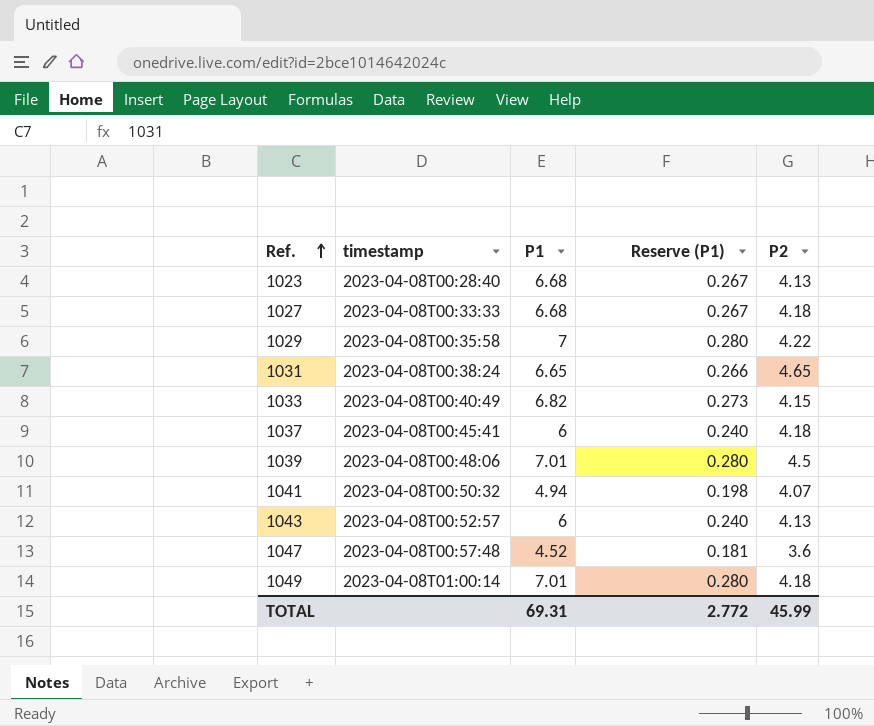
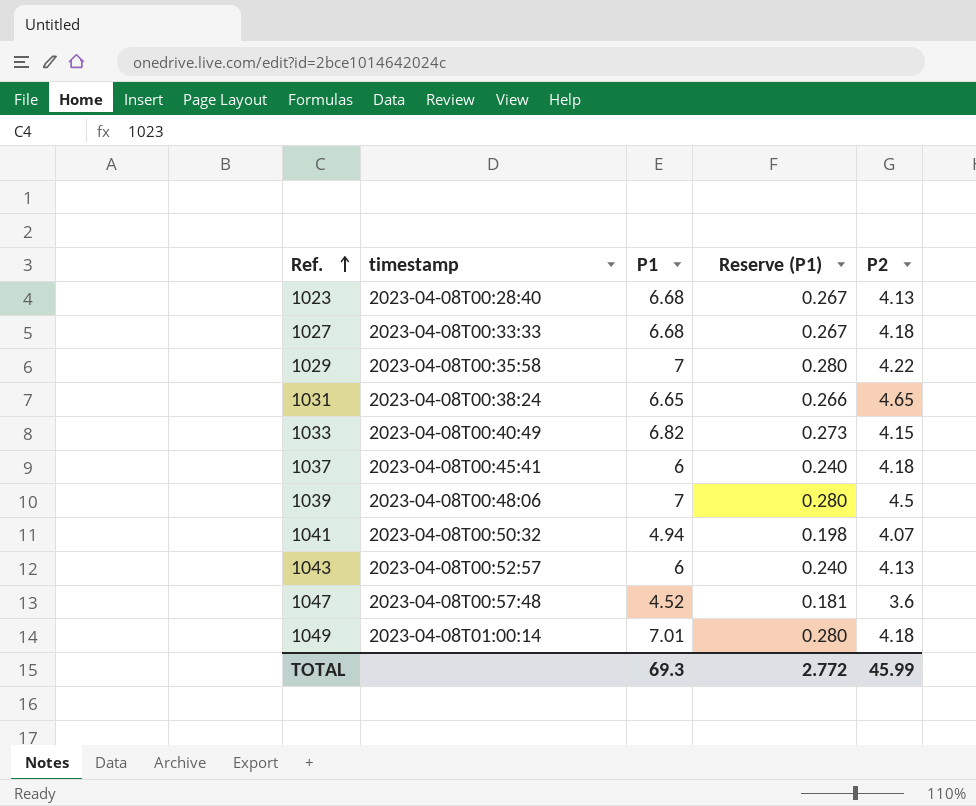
1039 | P1: 7.01 -> 7
TOTAL | P1: 69.31 -> 69.3

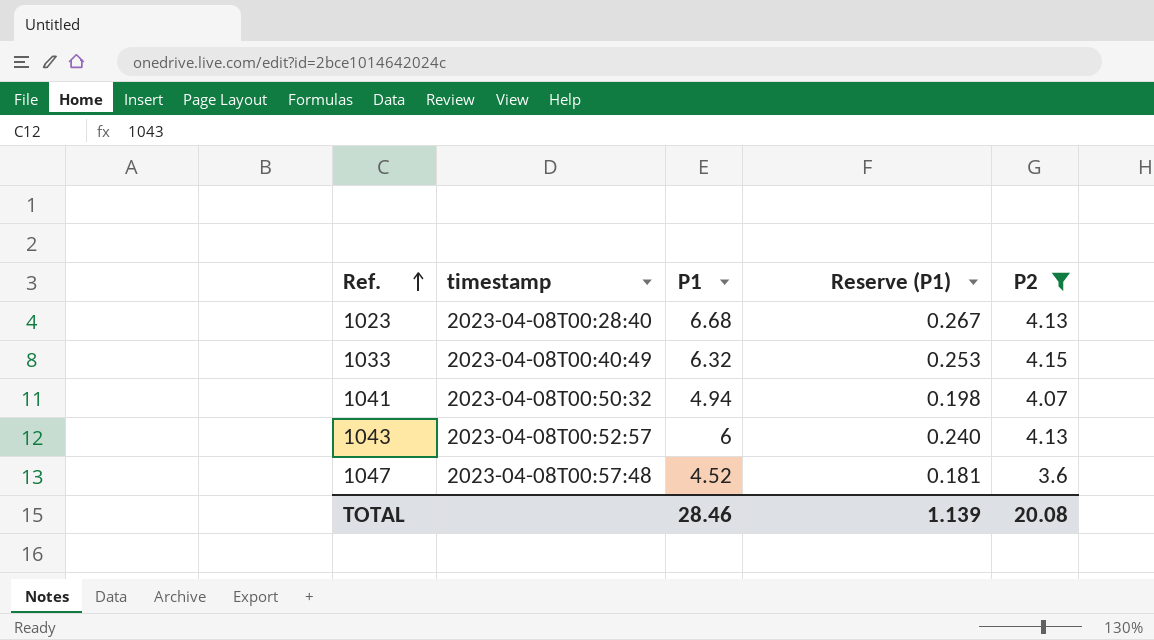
filter: none -> P2 <= 4.15
1033 | P1: 6.82 -> 6.32
1033 | Reserve (P1): 0.273 -> 0.253
TOTAL | P1: 69.3 -> 28.46
TOTAL | Reserve (P1): 2.772 -> 1.139
TOTAL | P2: 45.99 -> 20.08

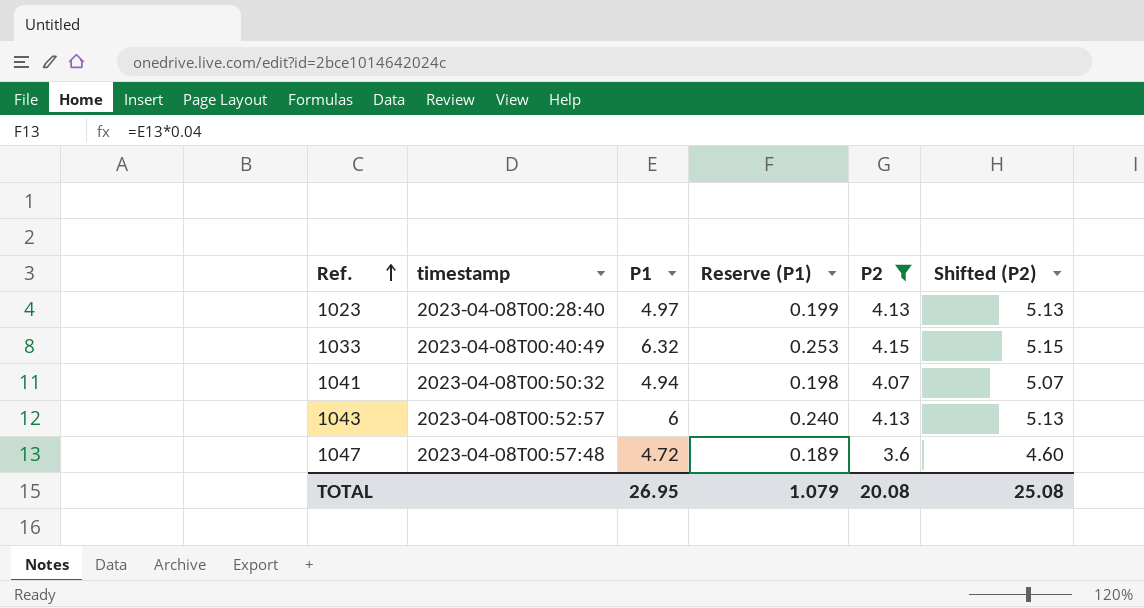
column Shifted (P2) | formula: none -> [P2] + 1
1023 | P1: 6.68 -> 4.97
1023 | Reserve (P1): 0.267 -> 0.199
1047 | P1: 4.52 -> 4.72
1047 | Reserve (P1): 0.181 -> 0.189
TOTAL | P1: 28.46 -> 26.95
TOTAL | Reserve (P1): 1.139 -> 1.079

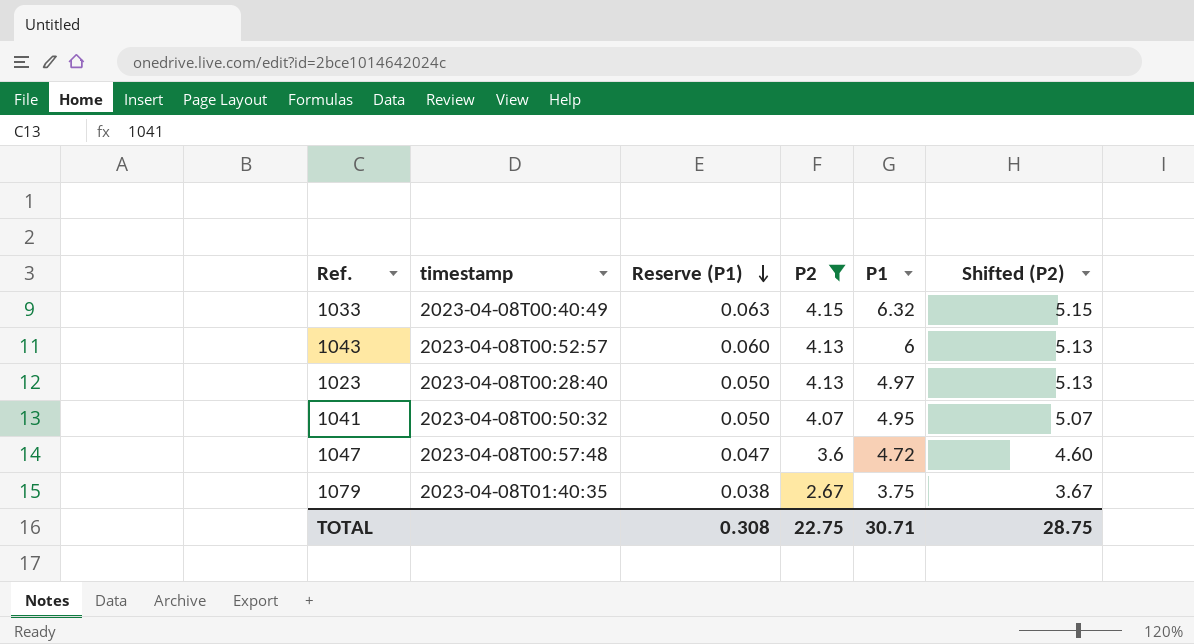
row order: Ref. ascending -> Reserve (P1) descending
column Reserve (P1) | formula: [P1] * 0.04 -> [P1] * 0.01
column P1 | position: 3 -> 5
1041 | P1: 4.94 -> 4.95
row 1079: none -> 2023-04-08T01:40:35 | 0.038 | 2.67 | 3.75 | 3.67
TOTAL | Reserve (P1): 1.079 -> 0.308
TOTAL | P2: 20.08 -> 22.75
TOTAL | P1: 26.95 -> 30.71
TOTAL | Shifted (P2): 25.08 -> 28.75

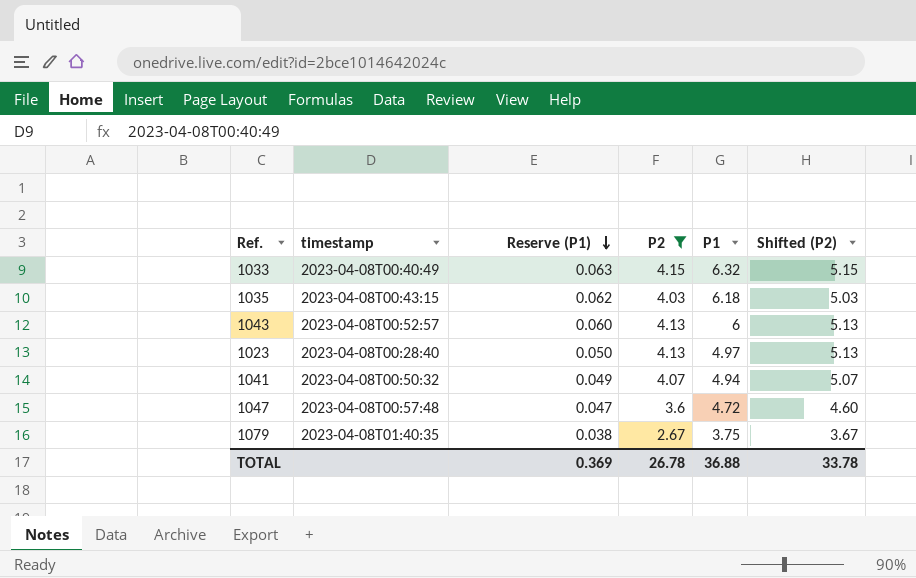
row 1035: none -> 2023-04-08T00:43:15 | 0.062 | 4.03 | 6.18 | 5.03
1041 | Reserve (P1): 0.050 -> 0.049
1041 | P1: 4.95 -> 4.94
TOTAL | Reserve (P1): 0.308 -> 0.369
TOTAL | P2: 22.75 -> 26.78
TOTAL | P1: 30.71 -> 36.88
TOTAL | Shifted (P2): 28.75 -> 33.78

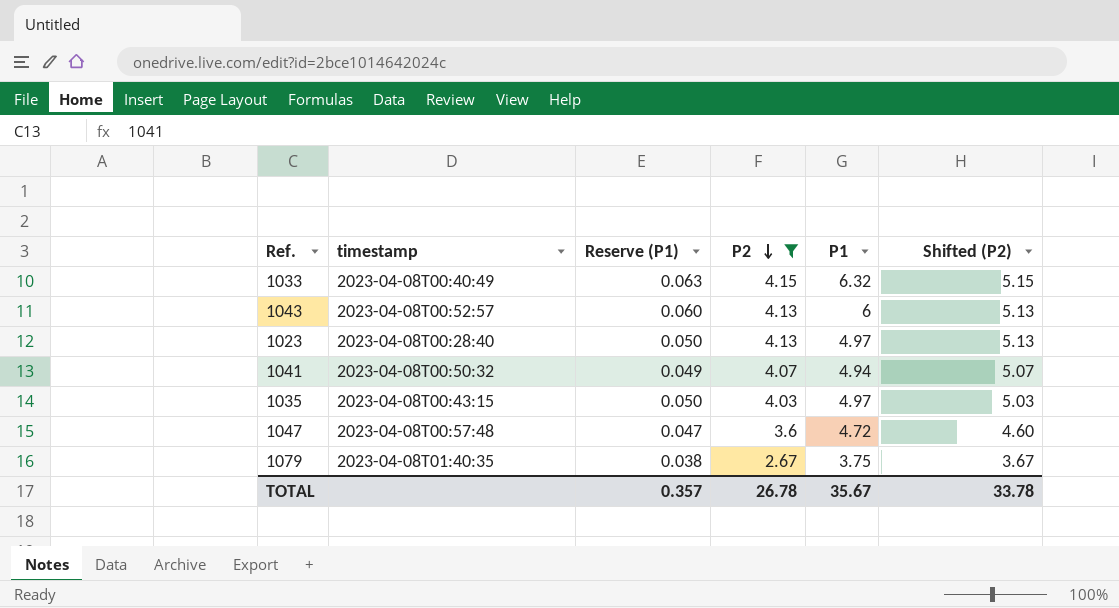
row order: Reserve (P1) descending -> P2 descending
1035 | Reserve (P1): 0.062 -> 0.050
1035 | P1: 6.18 -> 4.97
TOTAL | Reserve (P1): 0.369 -> 0.357
TOTAL | P1: 36.88 -> 35.67

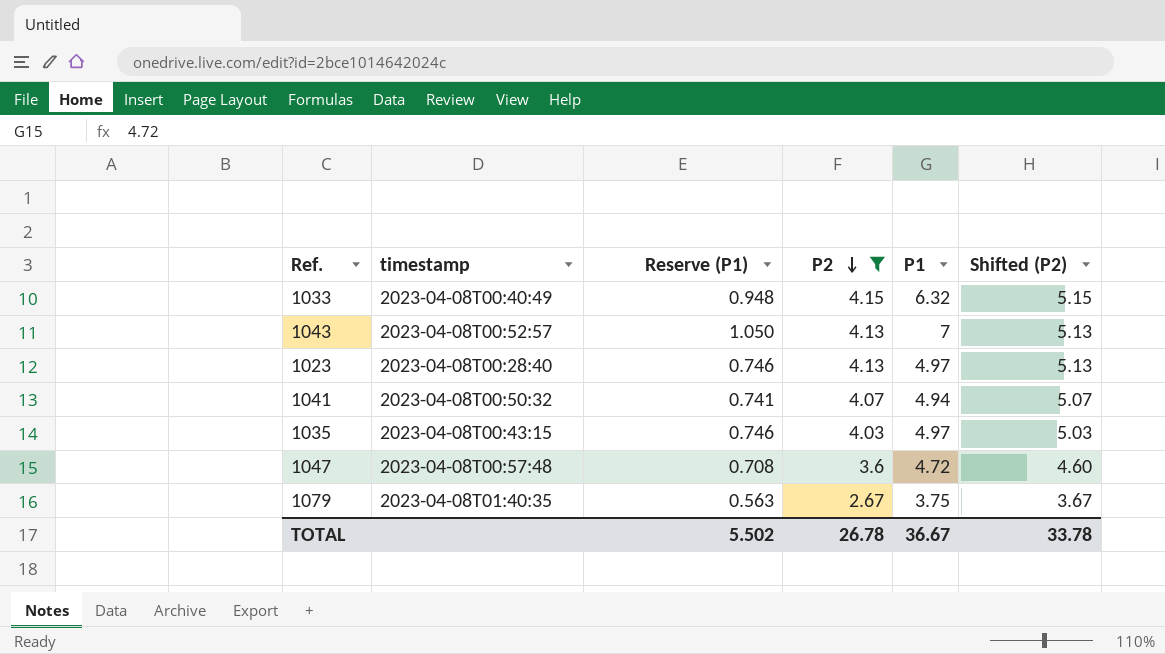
column Reserve (P1) | formula: [P1] * 0.01 -> [P1] * 0.15
1043 | P1: 6 -> 7
TOTAL | Reserve (P1): 0.357 -> 5.502
TOTAL | P1: 35.67 -> 36.67

